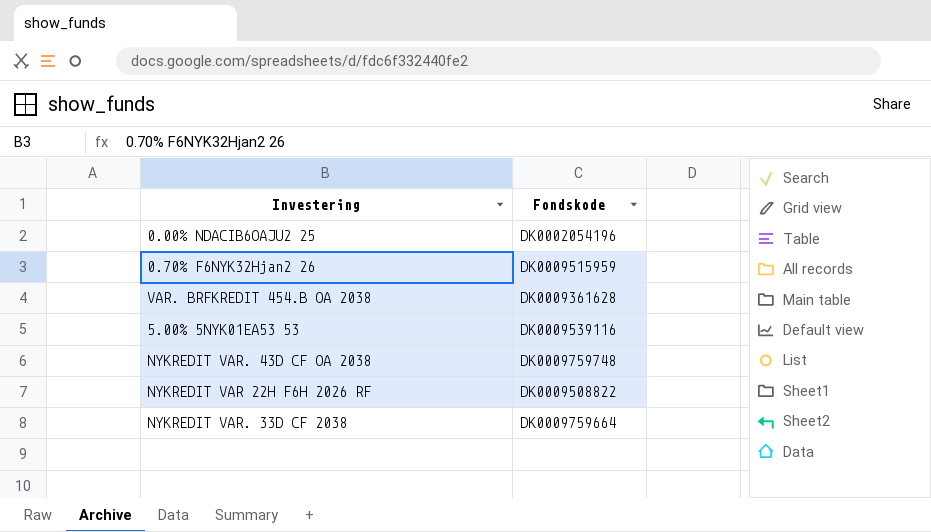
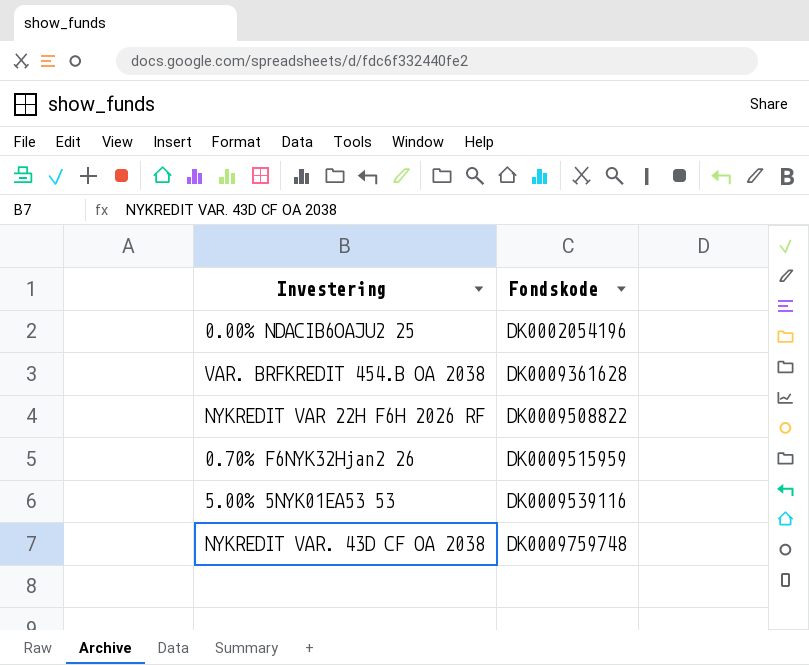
row order: none -> Fondskode ascending
row NYKREDIT VAR. 33D CF 2038: DK0009759664 -> none

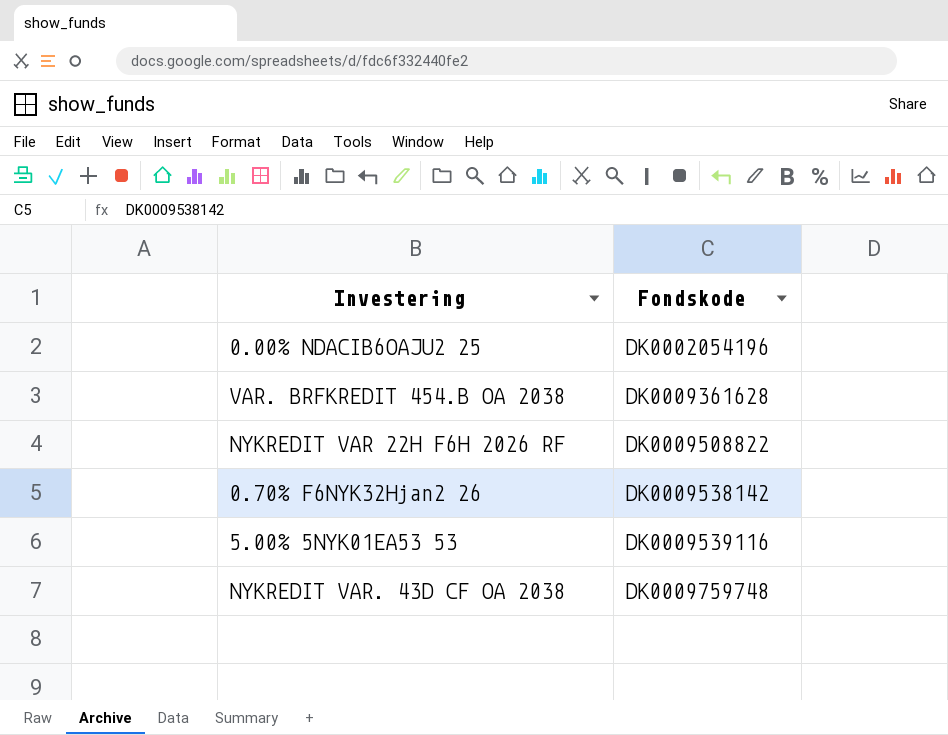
0.70% F6NYK32Hjan2 26 | Fondskode: DK0009515959 -> DK0009538142

